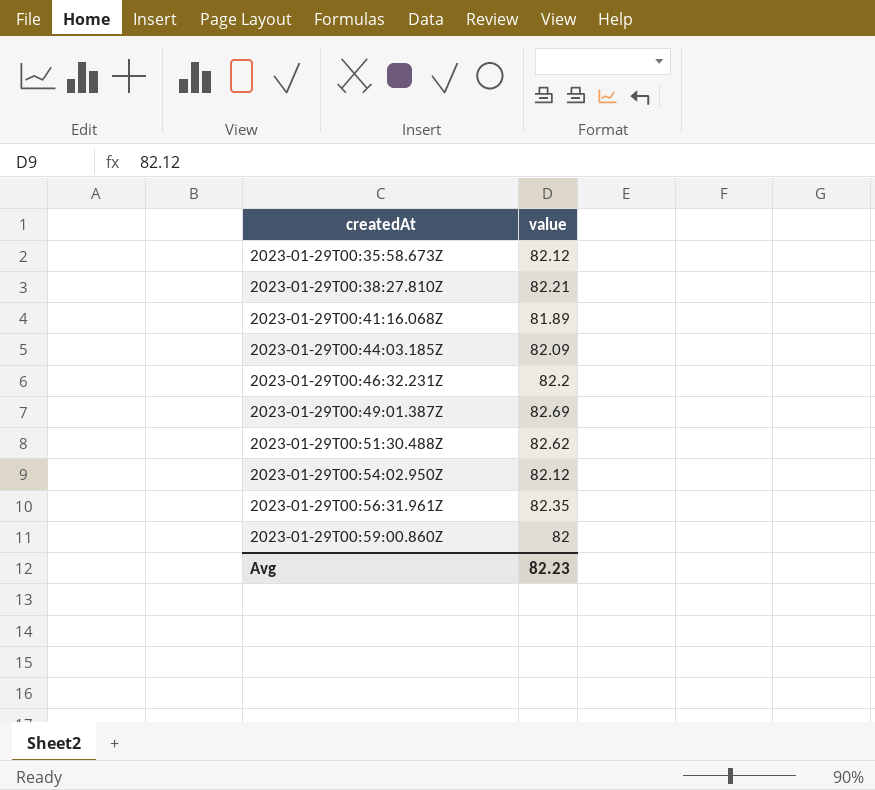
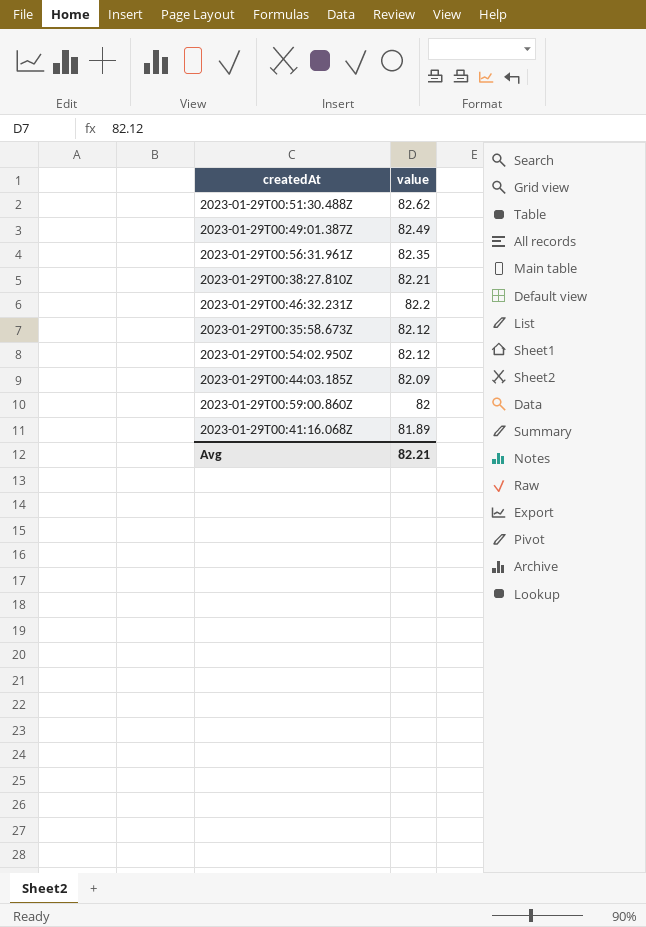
row order: createdAt ascending -> value descending
2023-01-29T00:49:01.387Z | value: 82.69 -> 82.49
Avg | value: 82.23 -> 82.21

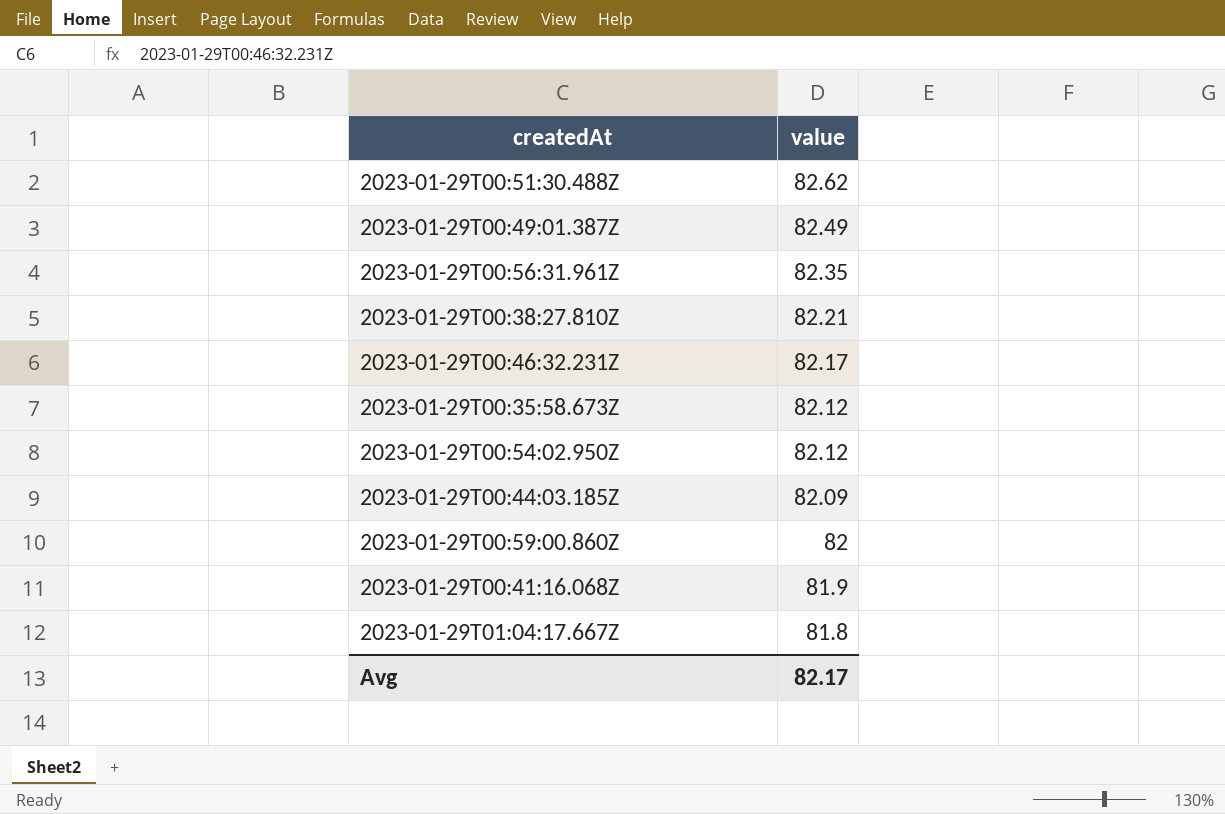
2023-01-29T00:46:32.231Z | value: 82.2 -> 82.17
2023-01-29T00:41:16.068Z | value: 81.89 -> 81.9
row 2023-01-29T01:04:17.667Z: none -> 81.8
Avg | value: 82.21 -> 82.17

